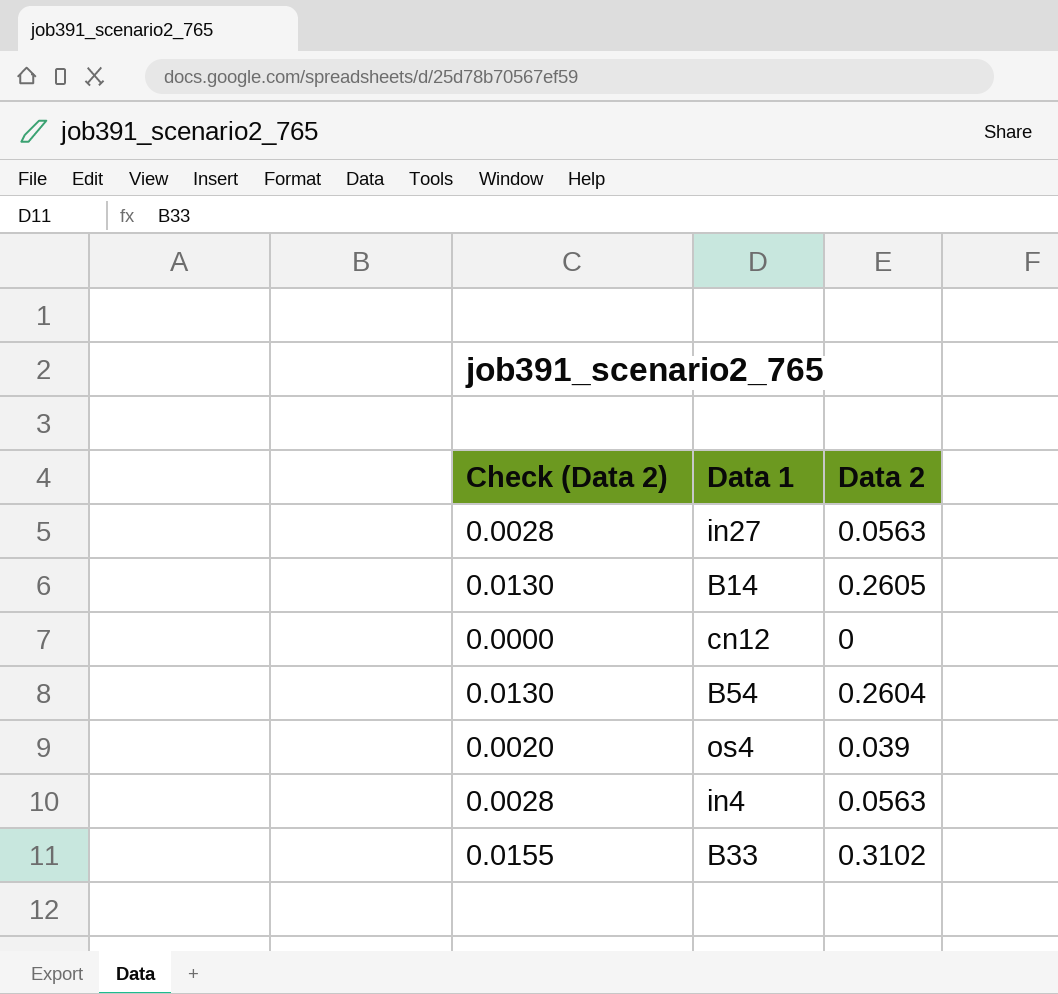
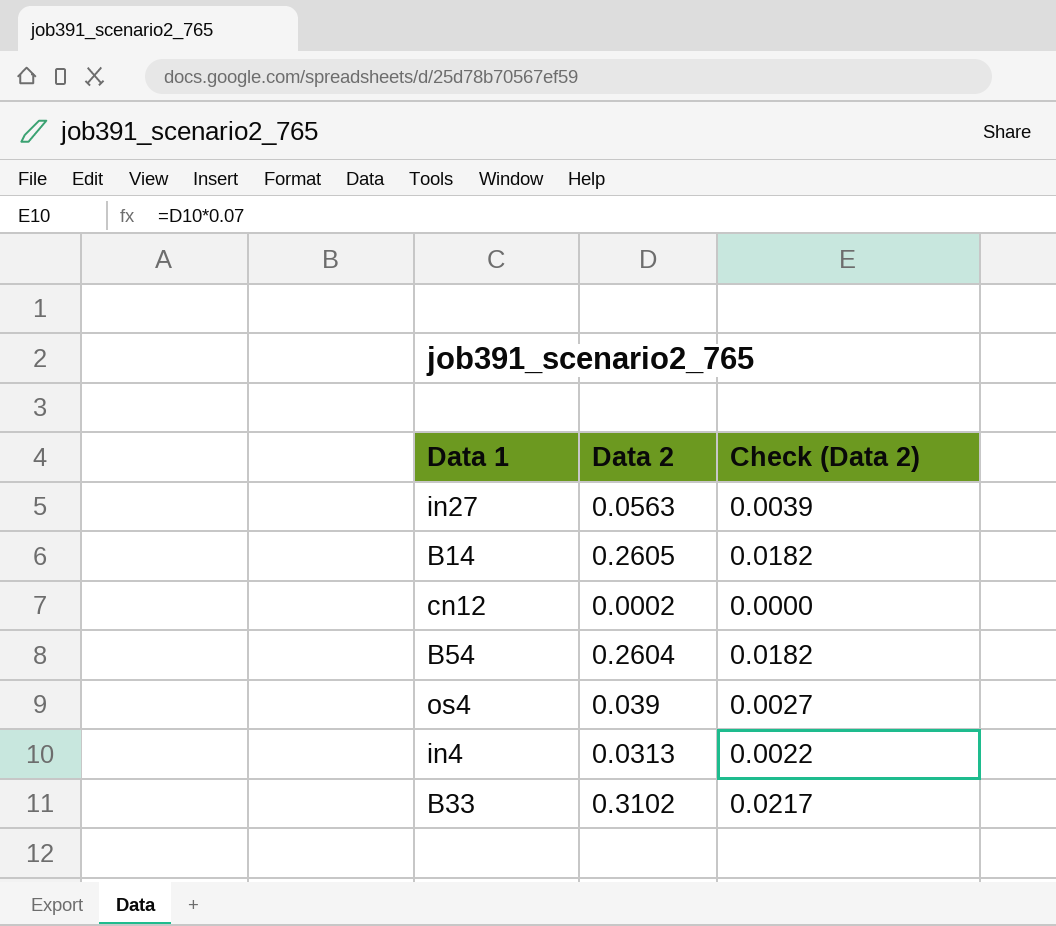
column Check (Data 2) | formula: [Data 2] * 0.05 -> [Data 2] * 0.07
column Check (Data 2) | position: 1 -> 3
cn12 | Data 2: 0 -> 0.0002
in4 | Data 2: 0.0563 -> 0.0313

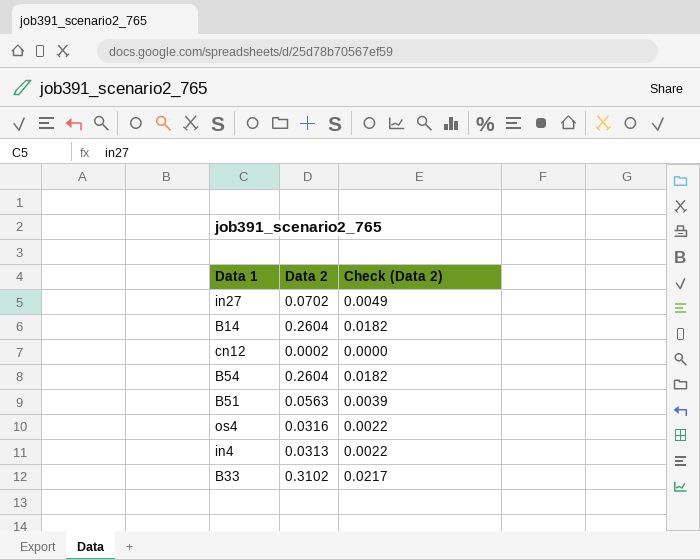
in27 | Data 2: 0.0563 -> 0.0702
in27 | Check (Data 2): 0.0039 -> 0.0049
B14 | Data 2: 0.2605 -> 0.2604
row B51: none -> 0.0563 | 0.0039
os4 | Data 2: 0.039 -> 0.0316
os4 | Check (Data 2): 0.0027 -> 0.0022

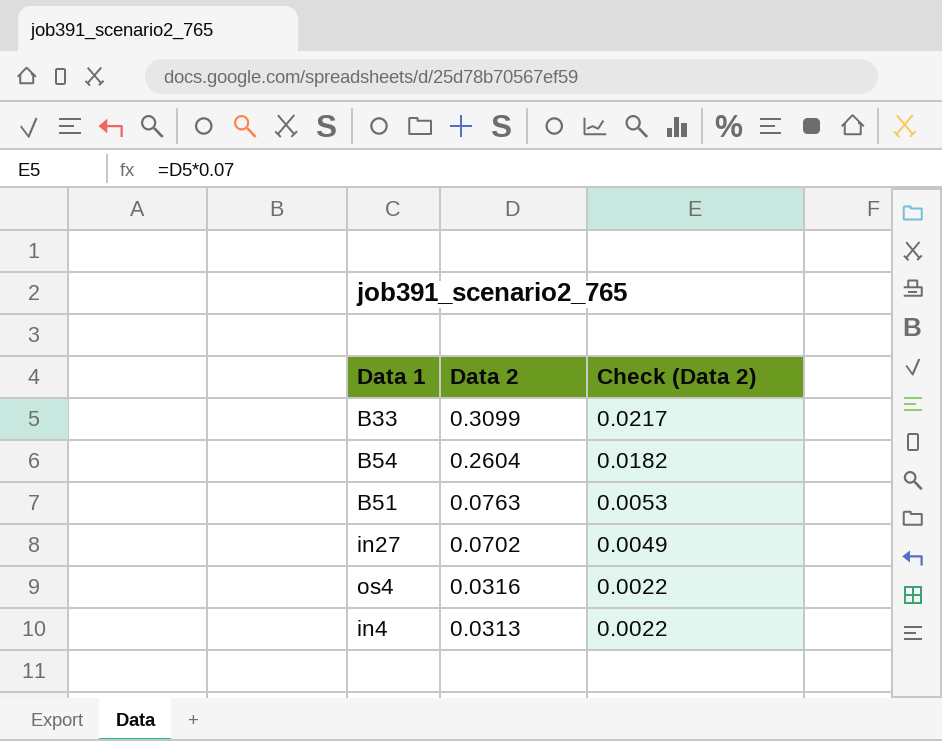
row order: none -> Data 2 descending
row B14: 0.2604 | 0.0182 -> none
row cn12: 0.0002 | 0.0000 -> none
B33 | Data 2: 0.3102 -> 0.3099
B51 | Data 2: 0.0563 -> 0.0763
B51 | Check (Data 2): 0.0039 -> 0.0053

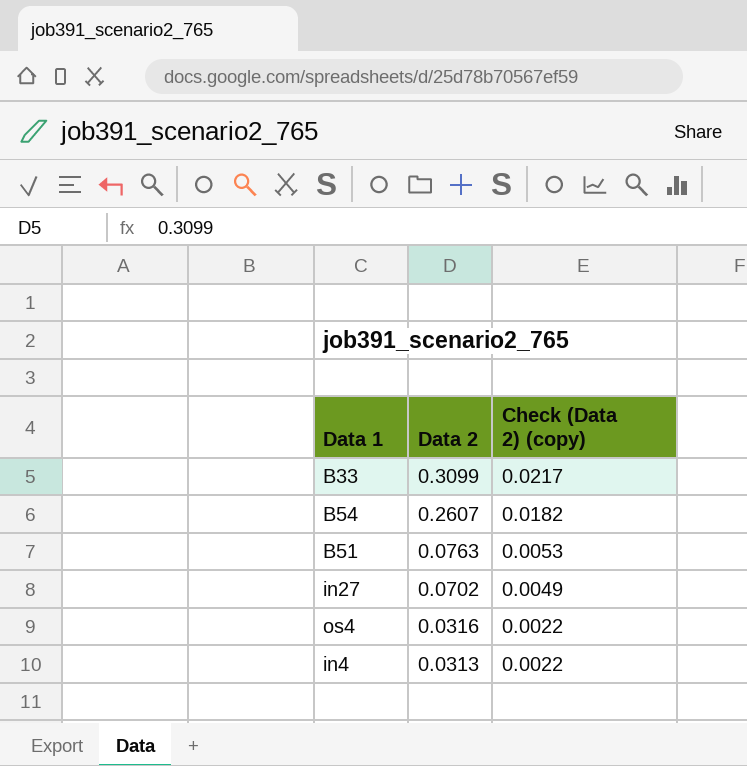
column name: Check (Data 2) -> Check (Data 2) (copy)
B54 | Data 2: 0.2604 -> 0.2607

